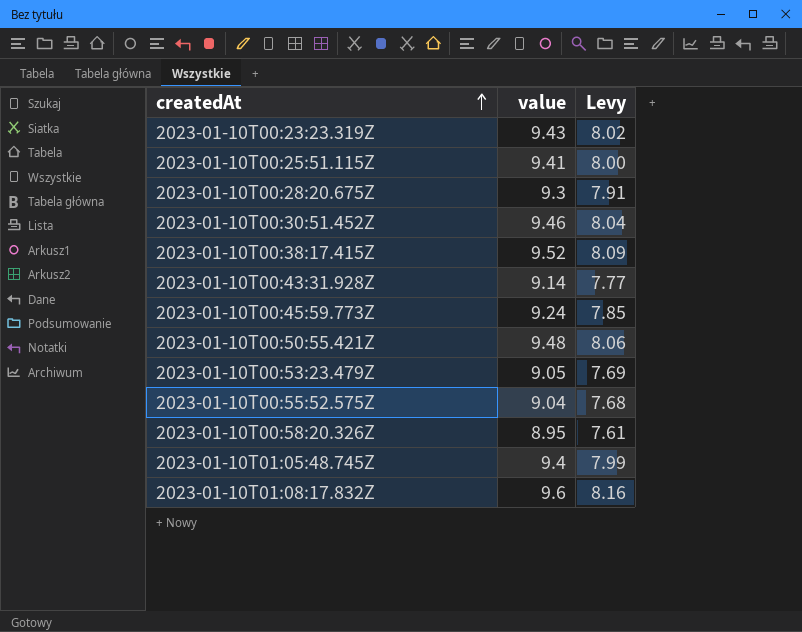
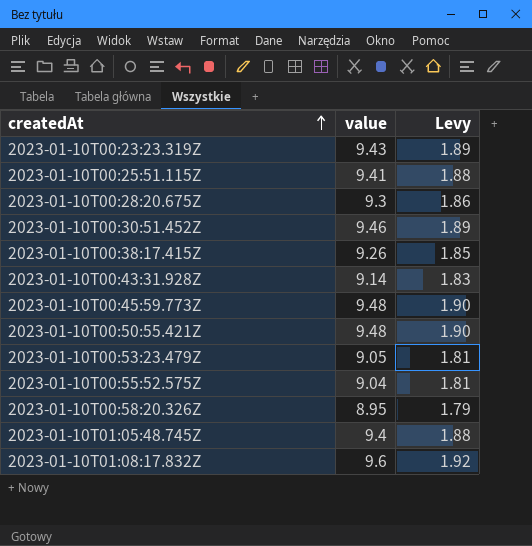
column Levy | formula: [value] * 0.85 -> [value] * 0.2
2023-01-10T00:38:17.415Z | value: 9.52 -> 9.26
2023-01-10T00:45:59.773Z | value: 9.24 -> 9.48

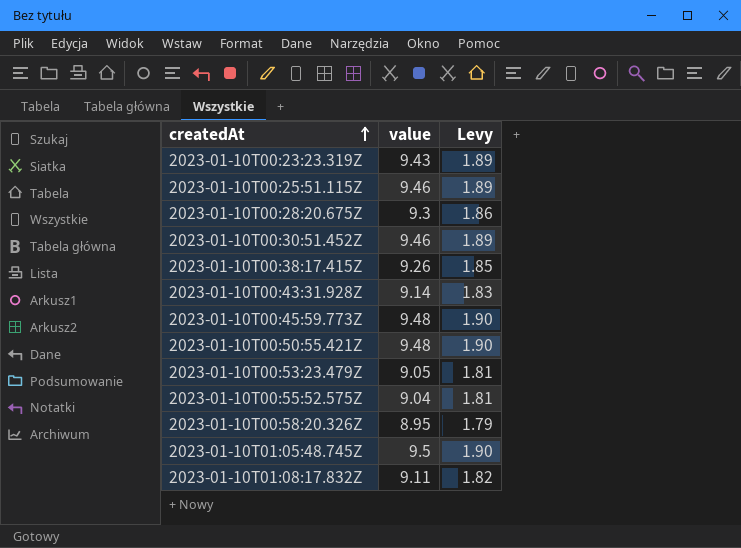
2023-01-10T00:25:51.115Z | value: 9.41 -> 9.46
2023-01-10T00:25:51.115Z | Levy: 1.88 -> 1.89
2023-01-10T01:05:48.745Z | value: 9.4 -> 9.5
2023-01-10T01:05:48.745Z | Levy: 1.88 -> 1.90
2023-01-10T01:08:17.832Z | value: 9.6 -> 9.11
2023-01-10T01:08:17.832Z | Levy: 1.92 -> 1.82

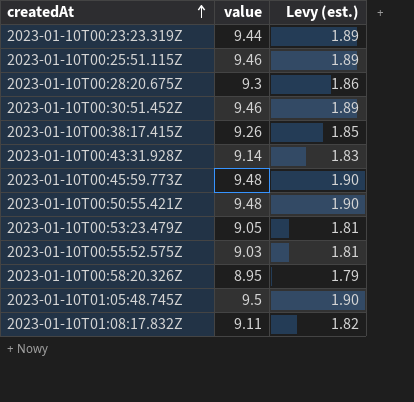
column name: Levy -> Levy (est.)
2023-01-10T00:23:23.319Z | value: 9.43 -> 9.44
2023-01-10T00:55:52.575Z | value: 9.04 -> 9.03

